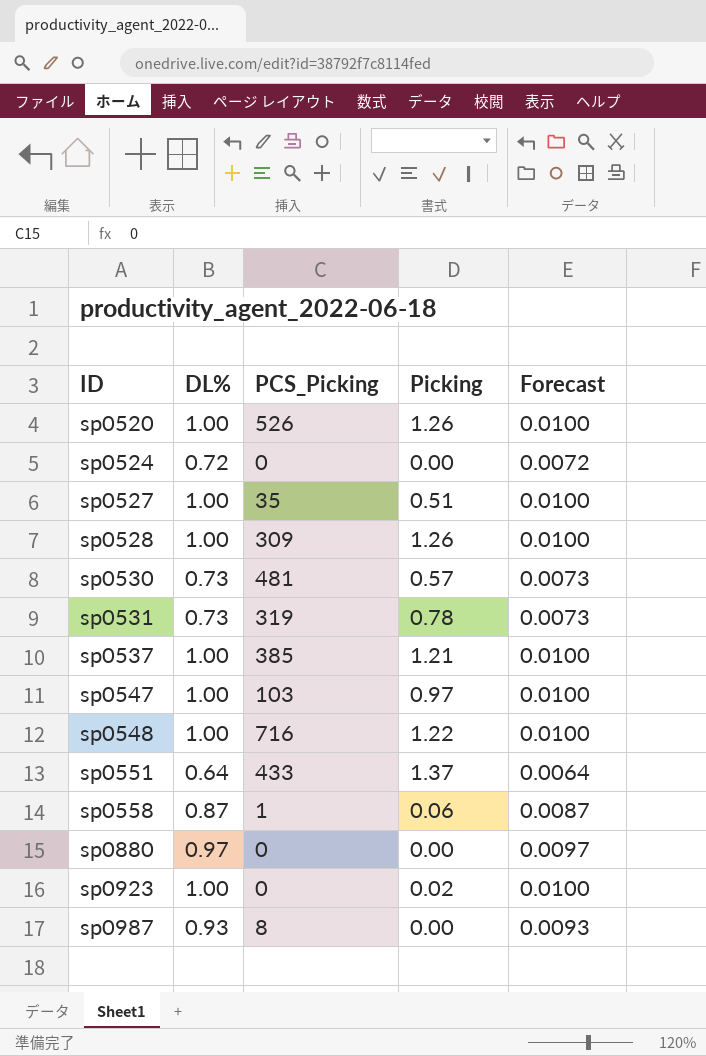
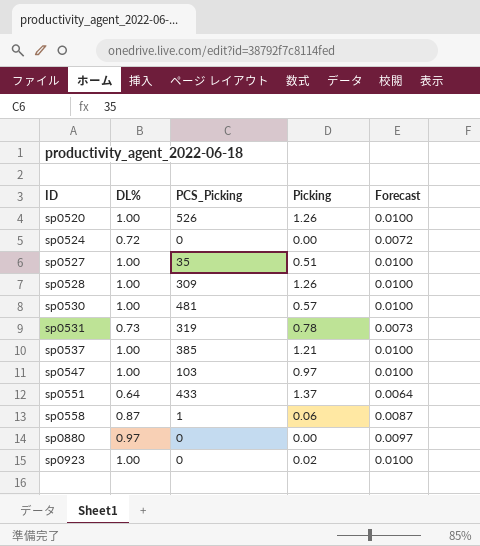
row sp0548: 1.00 | 716 | 1.22 | 0.0100 -> none
row sp0987: 0.93 | 8 | 0.00 | 0.0093 -> none
sp0530 | DL%: 0.73 -> 1.00
sp0530 | Forecast: 0.0073 -> 0.0100

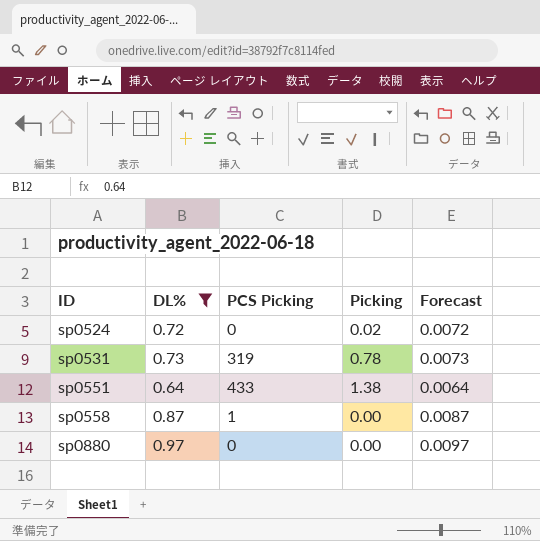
filter: none -> DL% != 1.00
column name: PCS_Picking -> PCS Picking
sp0524 | Picking: 0.00 -> 0.02
sp0551 | Picking: 1.37 -> 1.38
sp0558 | Picking: 0.06 -> 0.00

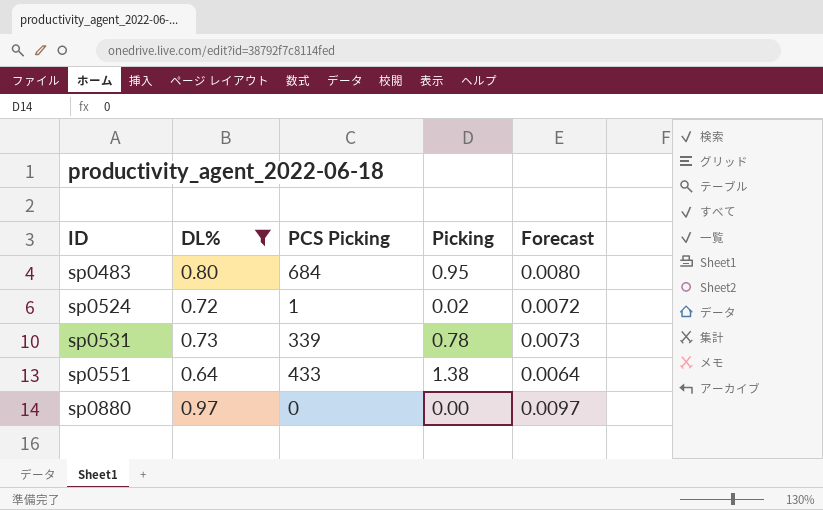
row sp0558: 0.87 | 1 | 0.00 | 0.0087 -> none
row sp0483: none -> 0.80 | 684 | 0.95 | 0.0080
sp0524 | PCS Picking: 0 -> 1
sp0531 | PCS Picking: 319 -> 339

